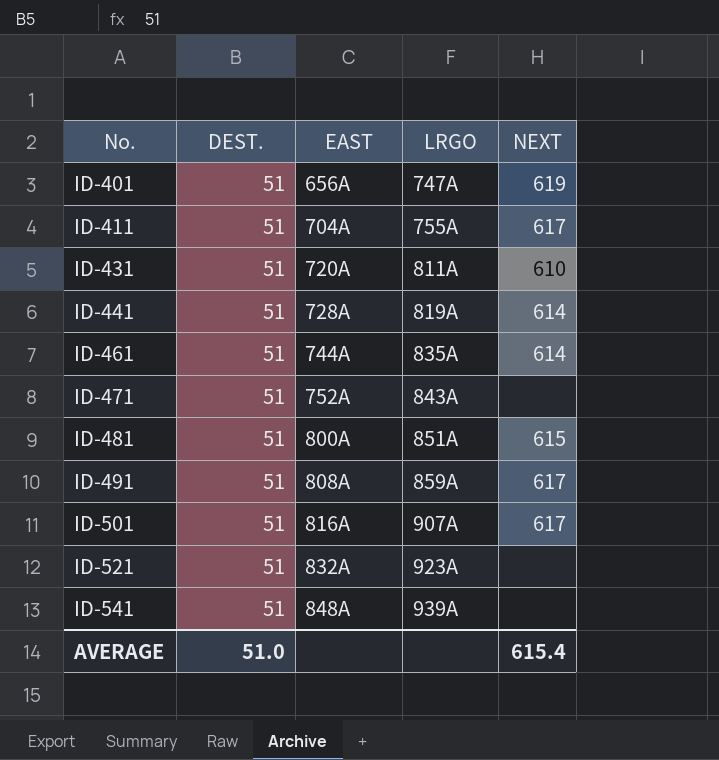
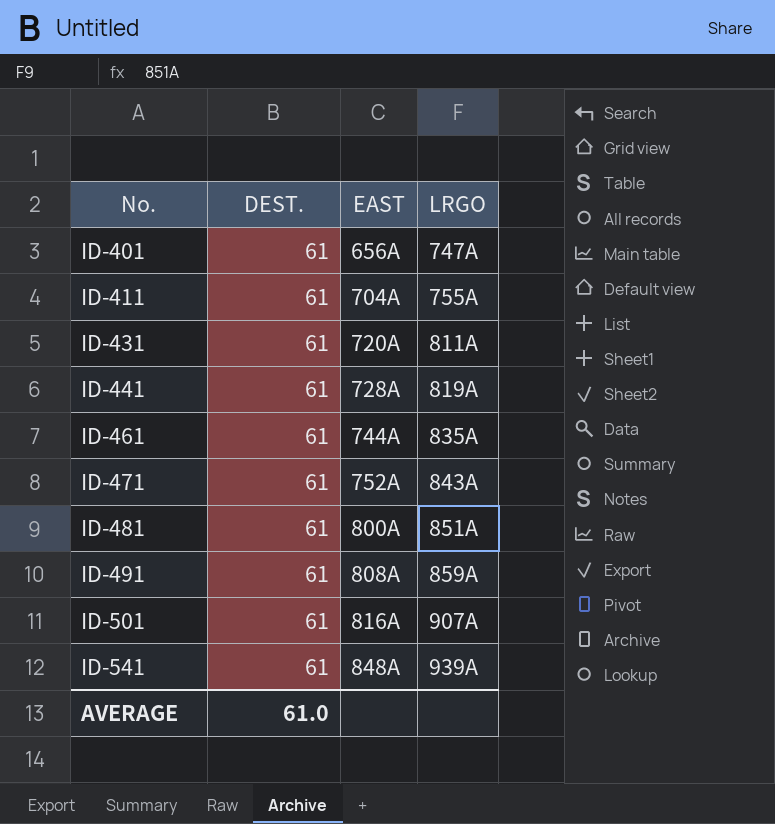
column NEXT | position: 5 -> none
row ID-521: 51 | 832A | 923A | none -> none
ID-401 | DEST.: 51 -> 61
ID-411 | DEST.: 51 -> 61
ID-431 | DEST.: 51 -> 61
ID-441 | DEST.: 51 -> 61
ID-461 | DEST.: 51 -> 61
ID-471 | DEST.: 51 -> 61
ID-481 | DEST.: 51 -> 61
ID-491 | DEST.: 51 -> 61
ID-501 | DEST.: 51 -> 61
ID-541 | DEST.: 51 -> 61
AVERAGE | DEST.: 51.0 -> 61.0

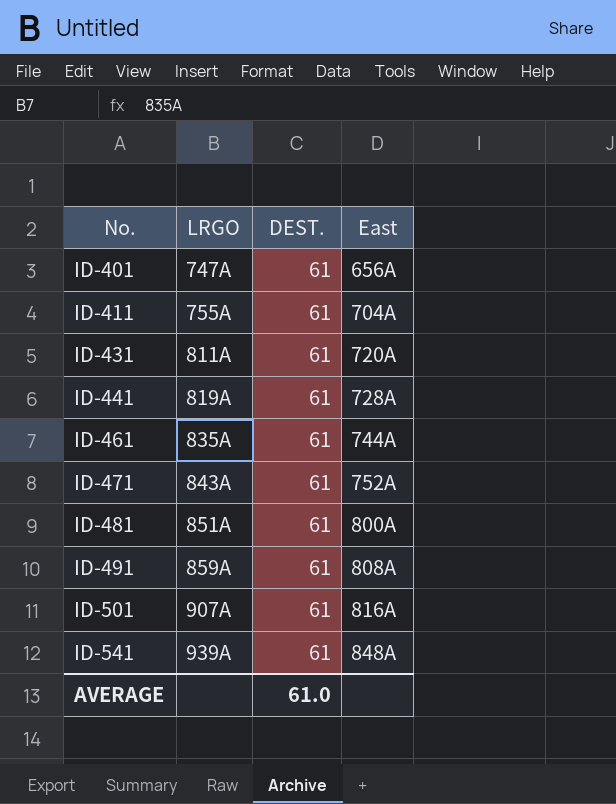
column LRGO | position: 4 -> 2
column name: EAST -> East

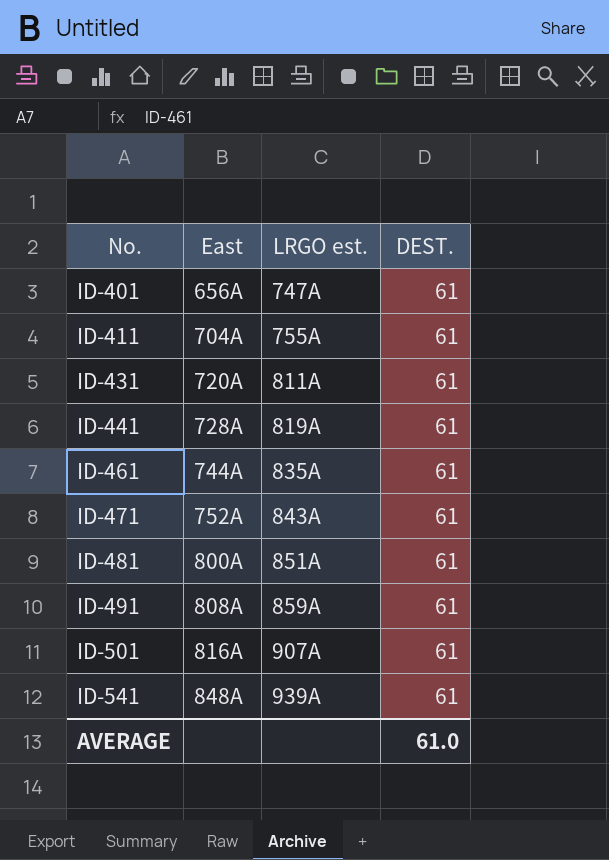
column East | position: 4 -> 2
column name: LRGO -> LRGO est.

